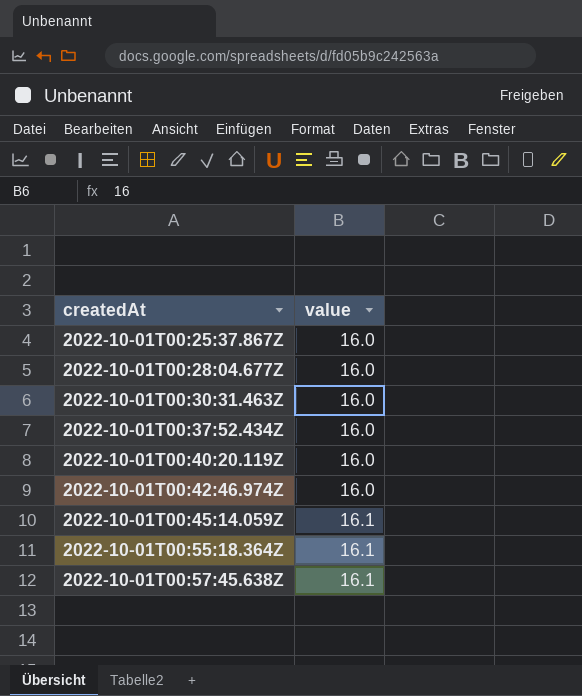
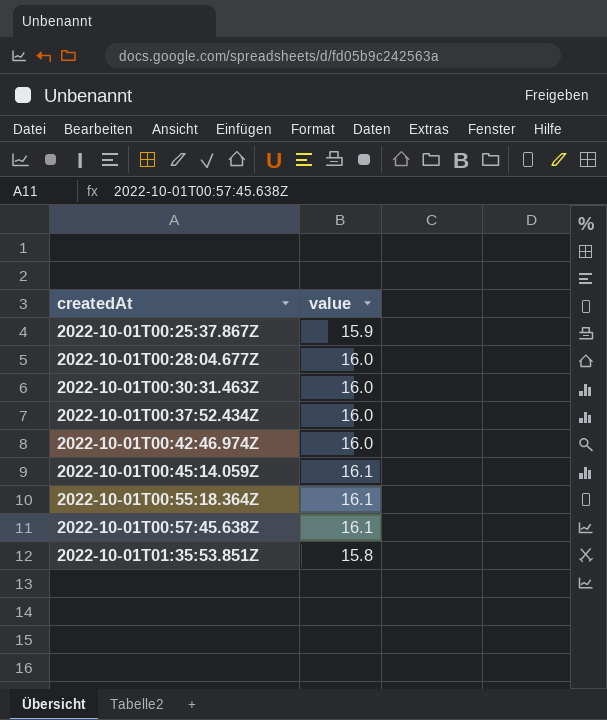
row 2022-10-01T00:40:20.119Z: 16.0 -> none
2022-10-01T00:25:37.867Z | value: 16.0 -> 15.9
row 2022-10-01T01:35:53.851Z: none -> 15.8

